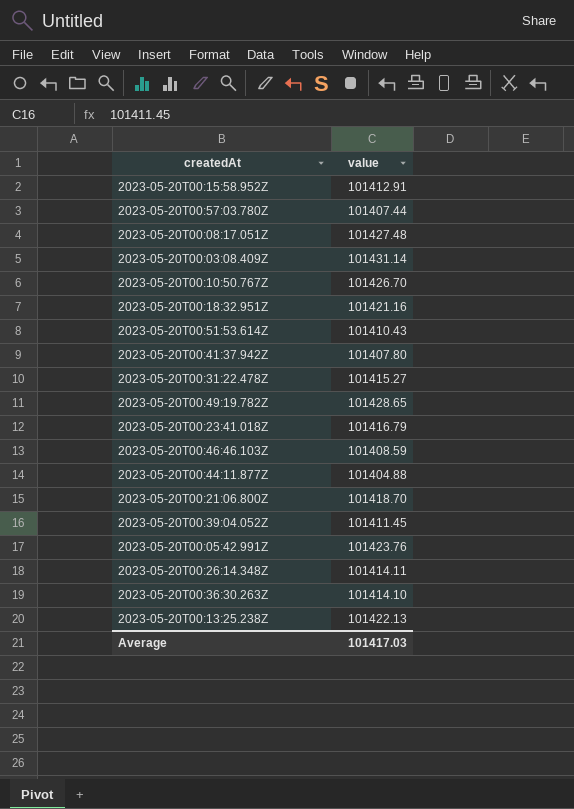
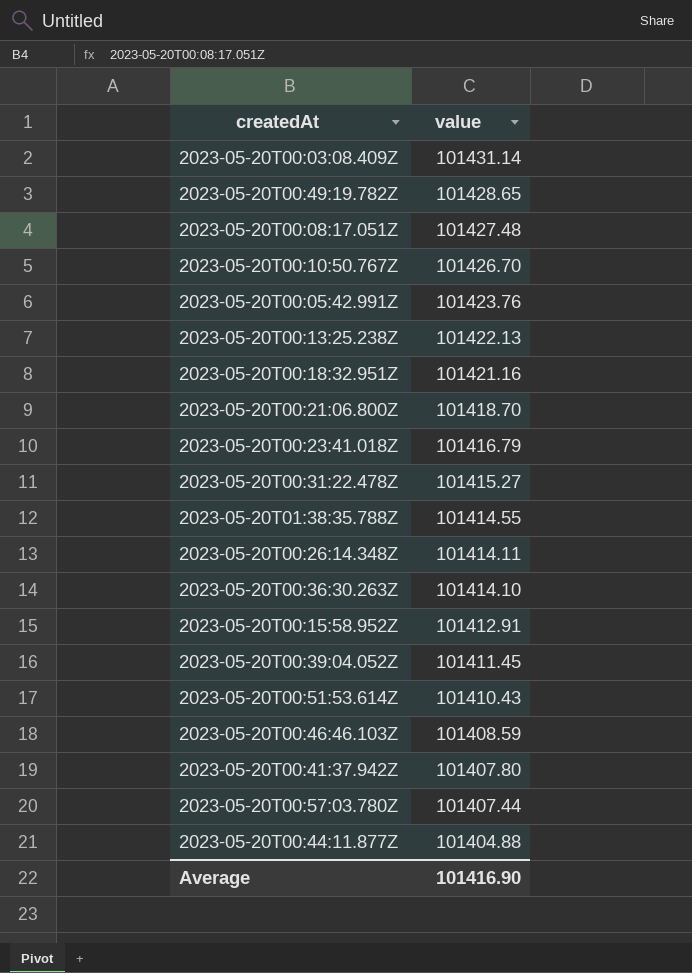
row order: none -> value descending
row 2023-05-20T01:38:35.788Z: none -> 101414.55
Average | value: 101417.03 -> 101416.90

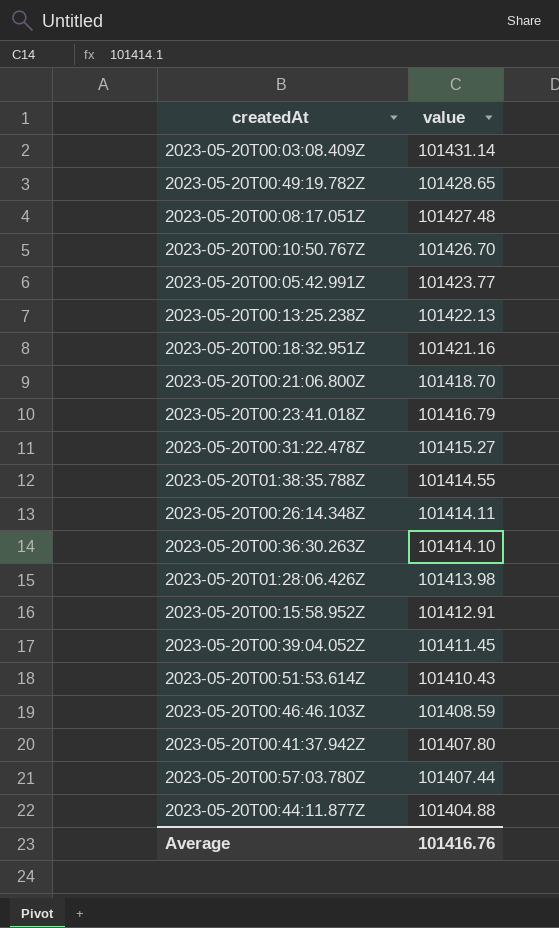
2023-05-20T00:05:42.991Z | value: 101423.76 -> 101423.77
row 2023-05-20T01:28:06.426Z: none -> 101413.98
Average | value: 101416.90 -> 101416.76

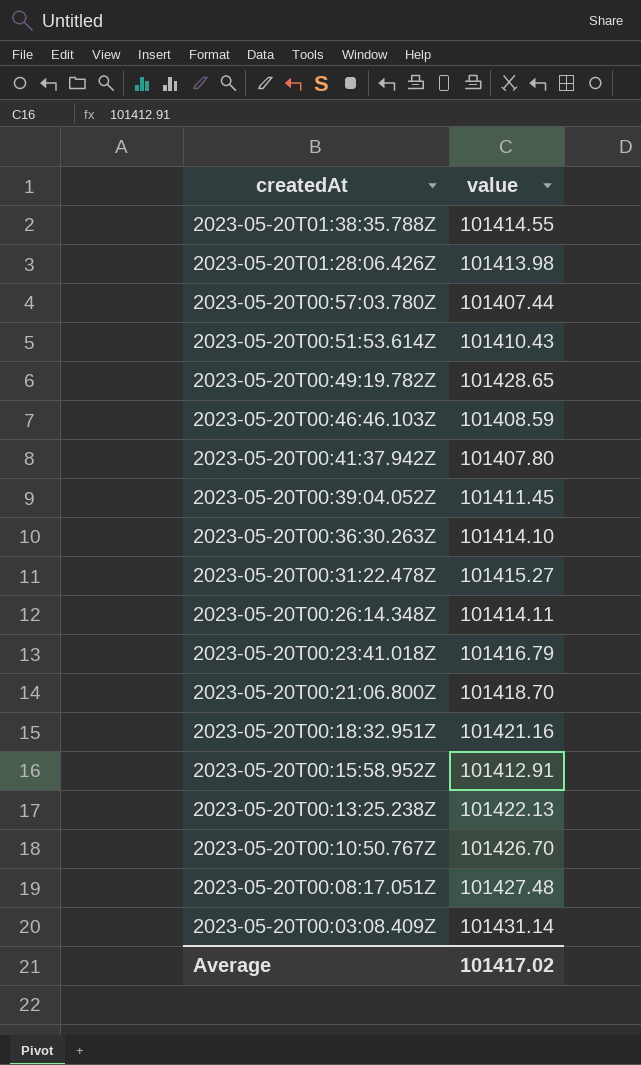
row order: value descending -> createdAt descending
row 2023-05-20T00:05:42.991Z: 101423.77 -> none
row 2023-05-20T00:44:11.877Z: 101404.88 -> none
Average | value: 101416.76 -> 101417.02

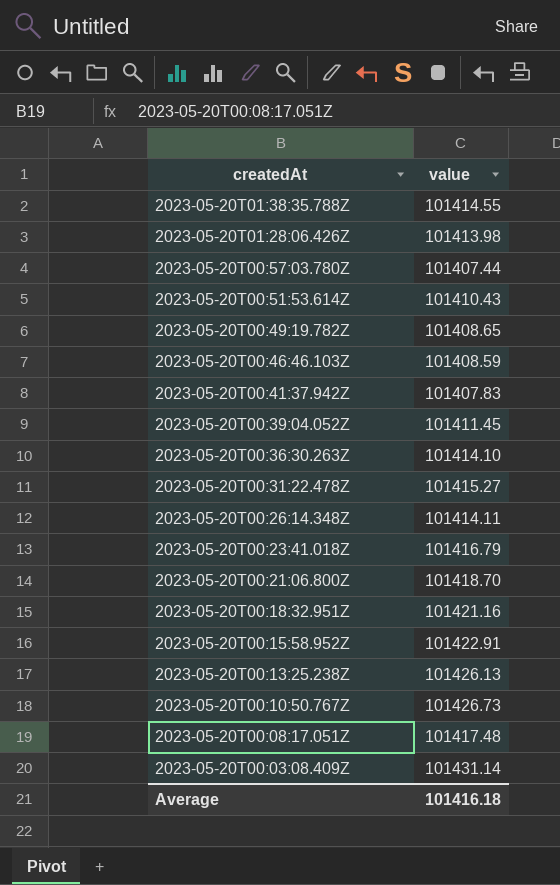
2023-05-20T00:49:19.782Z | value: 101428.65 -> 101408.65
2023-05-20T00:41:37.942Z | value: 101407.80 -> 101407.83
2023-05-20T00:15:58.952Z | value: 101412.91 -> 101422.91
2023-05-20T00:13:25.238Z | value: 101422.13 -> 101426.13
2023-05-20T00:10:50.767Z | value: 101426.70 -> 101426.73
2023-05-20T00:08:17.051Z | value: 101427.48 -> 101417.48
Average | value: 101417.02 -> 101416.18

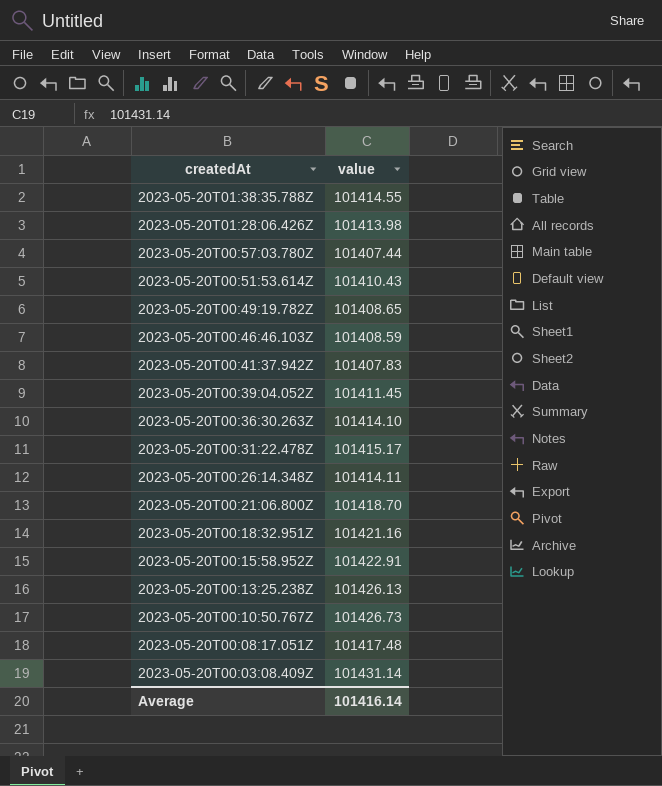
row 2023-05-20T00:23:41.018Z: 101416.79 -> none
2023-05-20T00:31:22.478Z | value: 101415.27 -> 101415.17
Average | value: 101416.18 -> 101416.14

